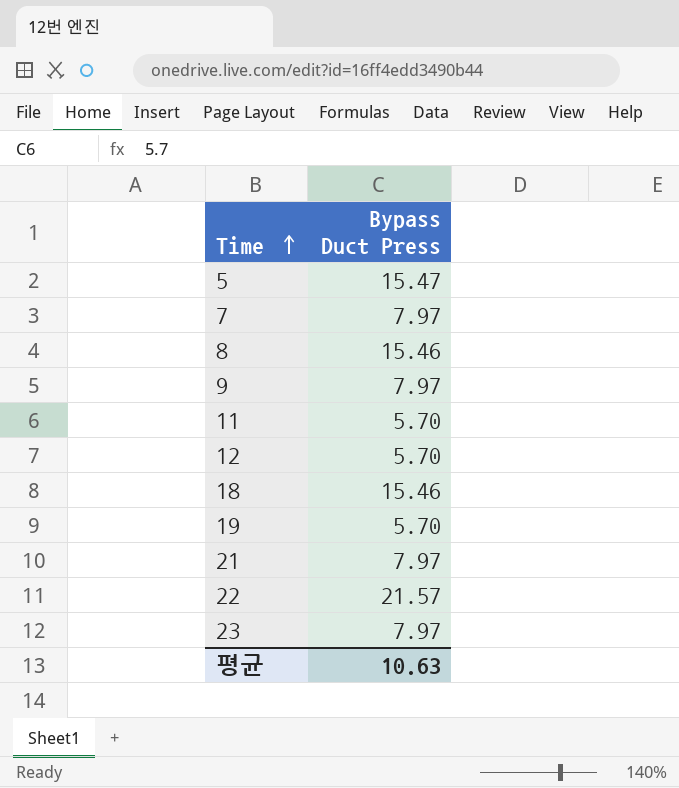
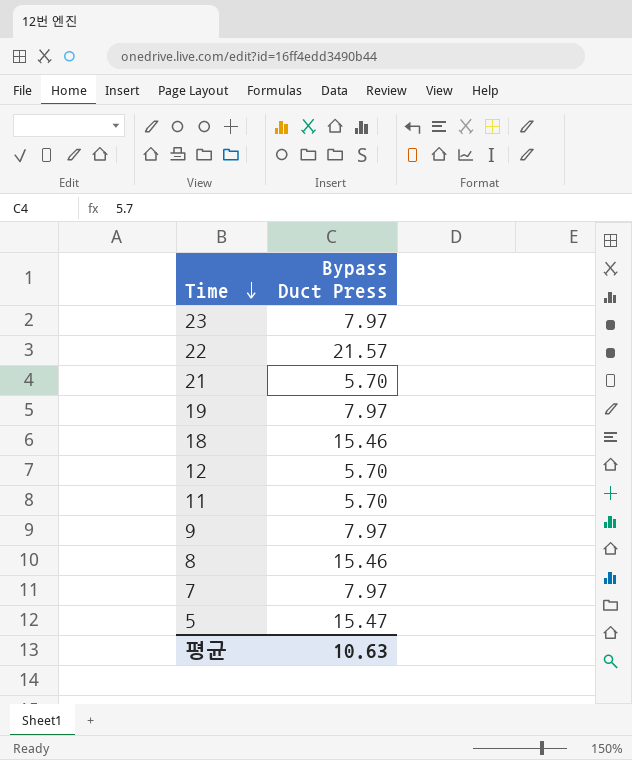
row order: Time ascending -> Time descending
21 | Bypass Duct Press: 7.97 -> 5.70
19 | Bypass Duct Press: 5.70 -> 7.97

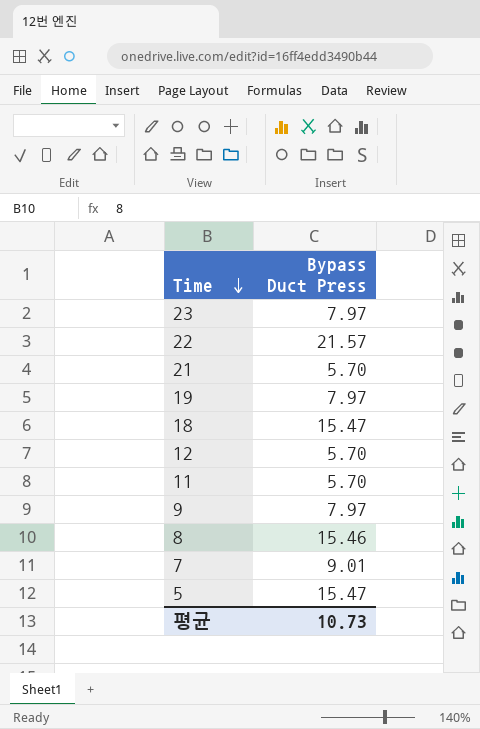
18 | Bypass Duct Press: 15.46 -> 15.47
7 | Bypass Duct Press: 7.97 -> 9.01
평균 | Bypass Duct Press: 10.63 -> 10.73

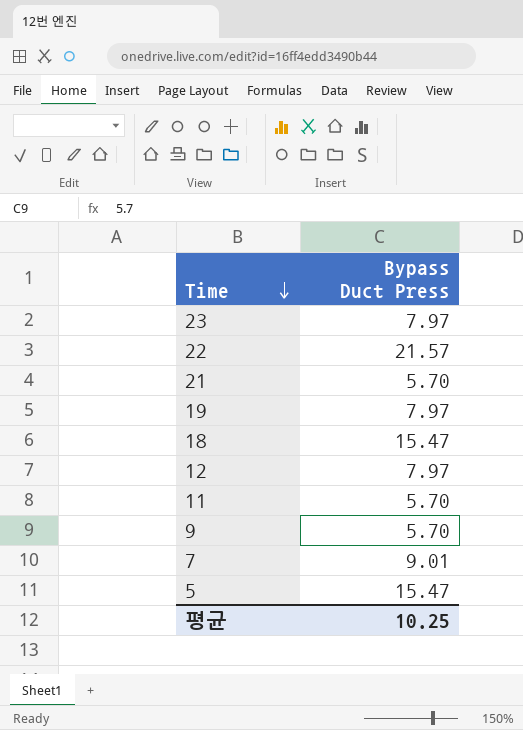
row 8: 15.46 -> none
12 | Bypass Duct Press: 5.70 -> 7.97
9 | Bypass Duct Press: 7.97 -> 5.70
평균 | Bypass Duct Press: 10.73 -> 10.25

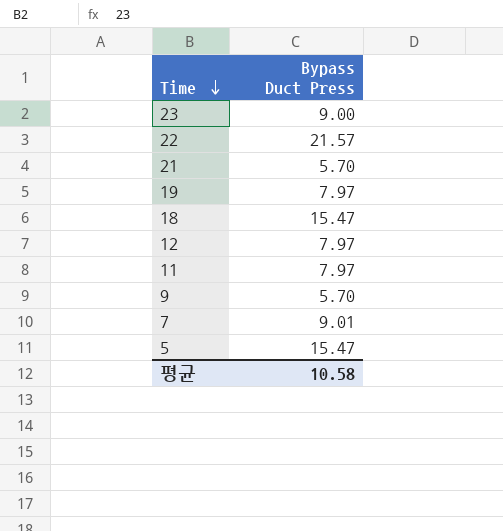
23 | Bypass Duct Press: 7.97 -> 9.00
11 | Bypass Duct Press: 5.70 -> 7.97
평균 | Bypass Duct Press: 10.25 -> 10.58

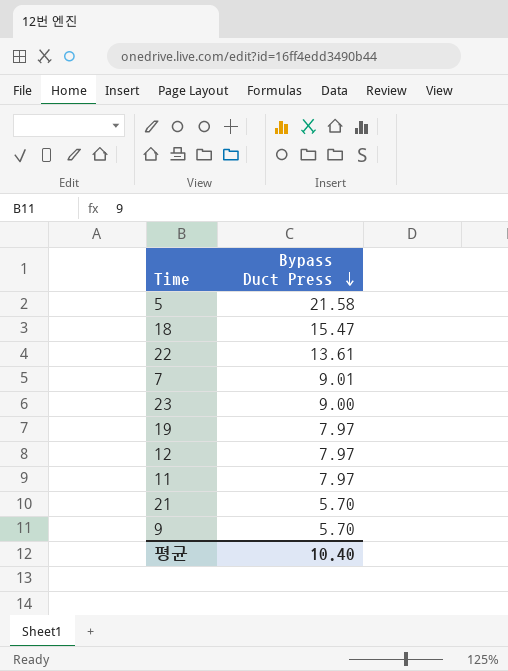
row order: Time descending -> Bypass Duct Press descending
5 | Bypass Duct Press: 15.47 -> 21.58
22 | Bypass Duct Press: 21.57 -> 13.61
평균 | Bypass Duct Press: 10.58 -> 10.40

